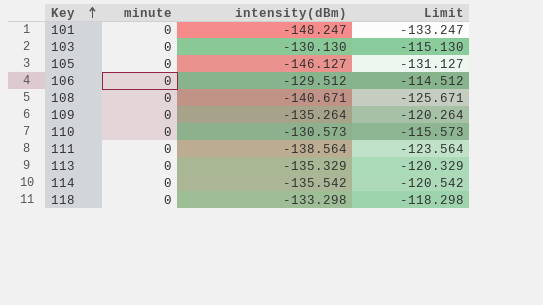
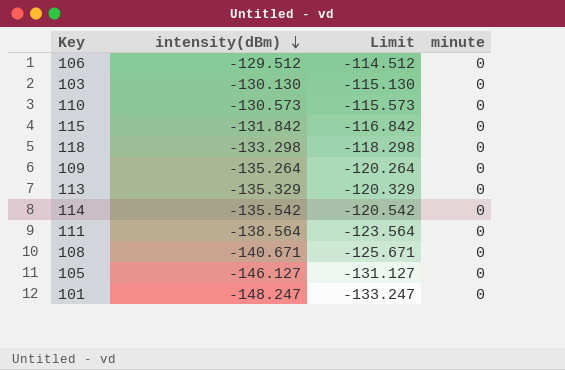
row order: Key ascending -> intensity(dBm) descending
column minute | position: 2 -> 4
row 115: none -> -131.842 | -116.842 | 0

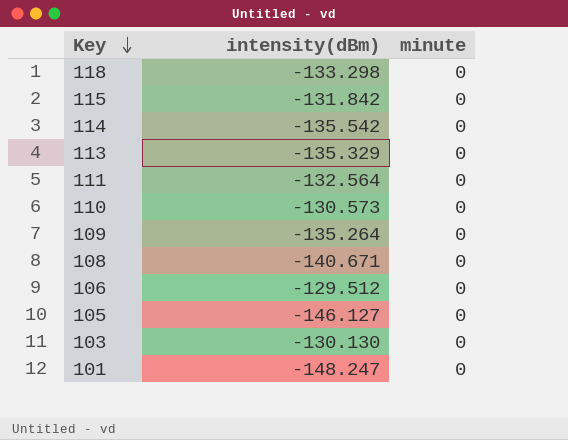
row order: intensity(dBm) descending -> Key descending
column Limit | formula: [intensity(dBm)] + 15 -> none
111 | intensity(dBm): -138.564 -> -132.564

